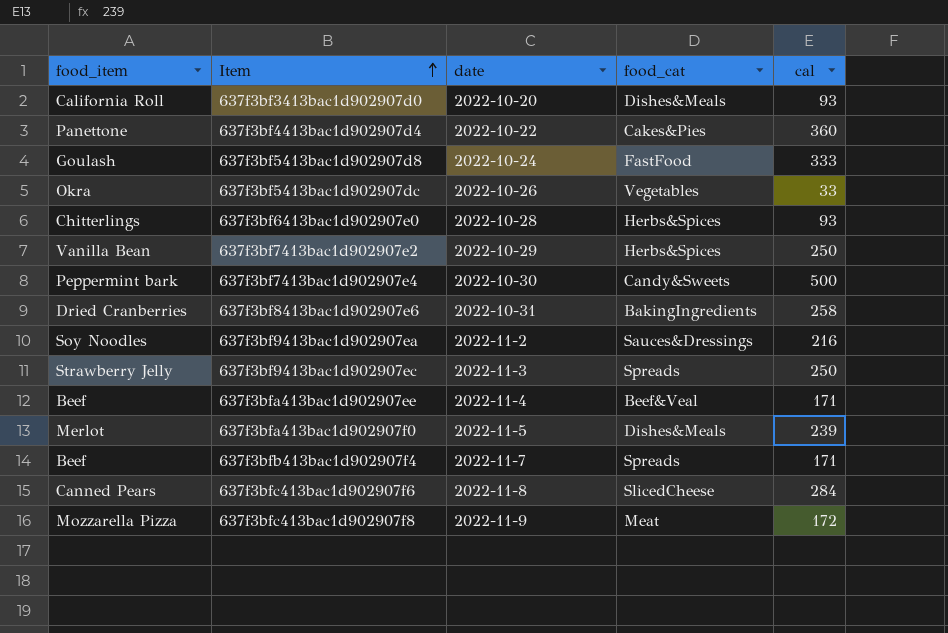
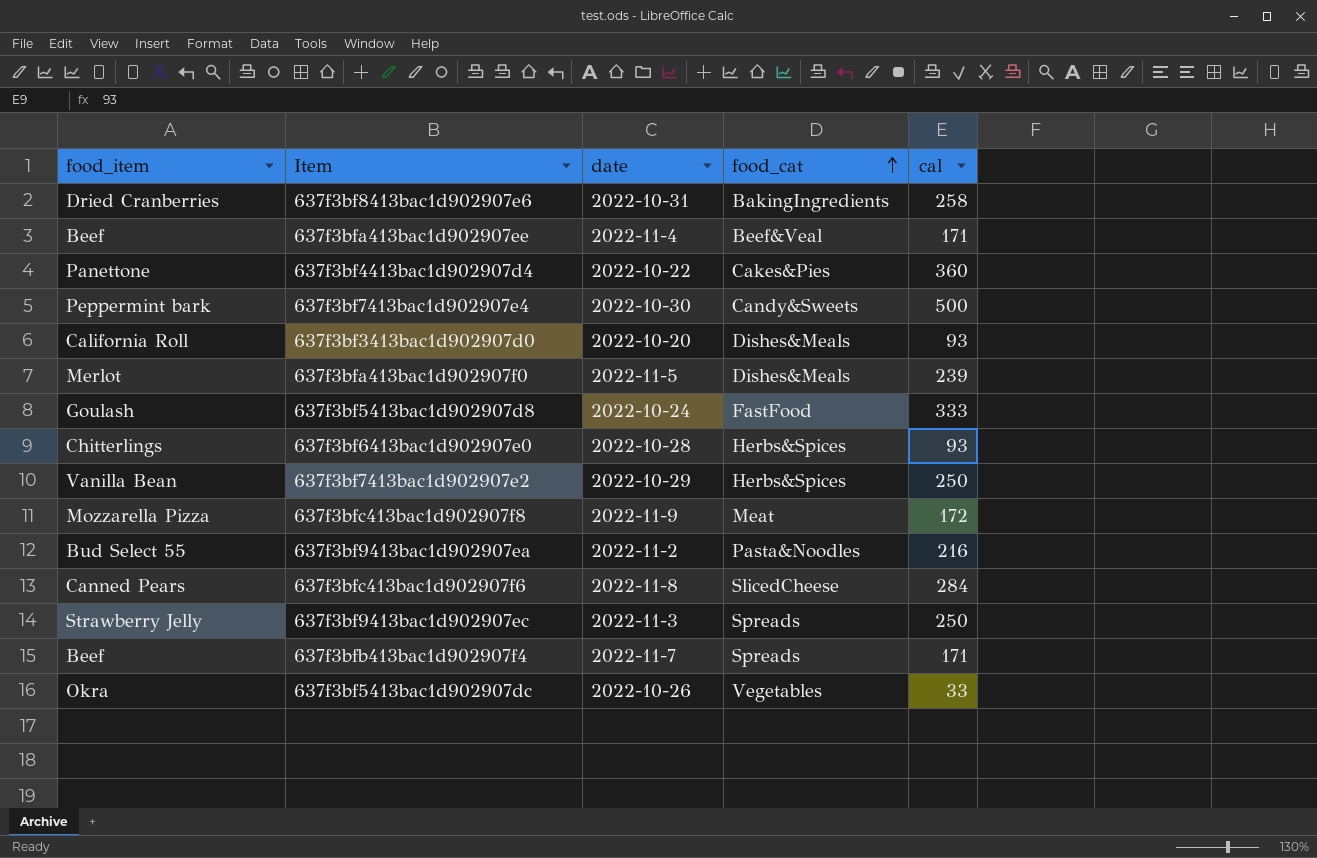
row order: Item ascending -> food_cat ascending
637f3bf9413bac1d902907ea | food_item: Soy Noodles -> Bud Select 55
637f3bf9413bac1d902907ea | food_cat: Sauces&Dressings -> Pasta&Noodles

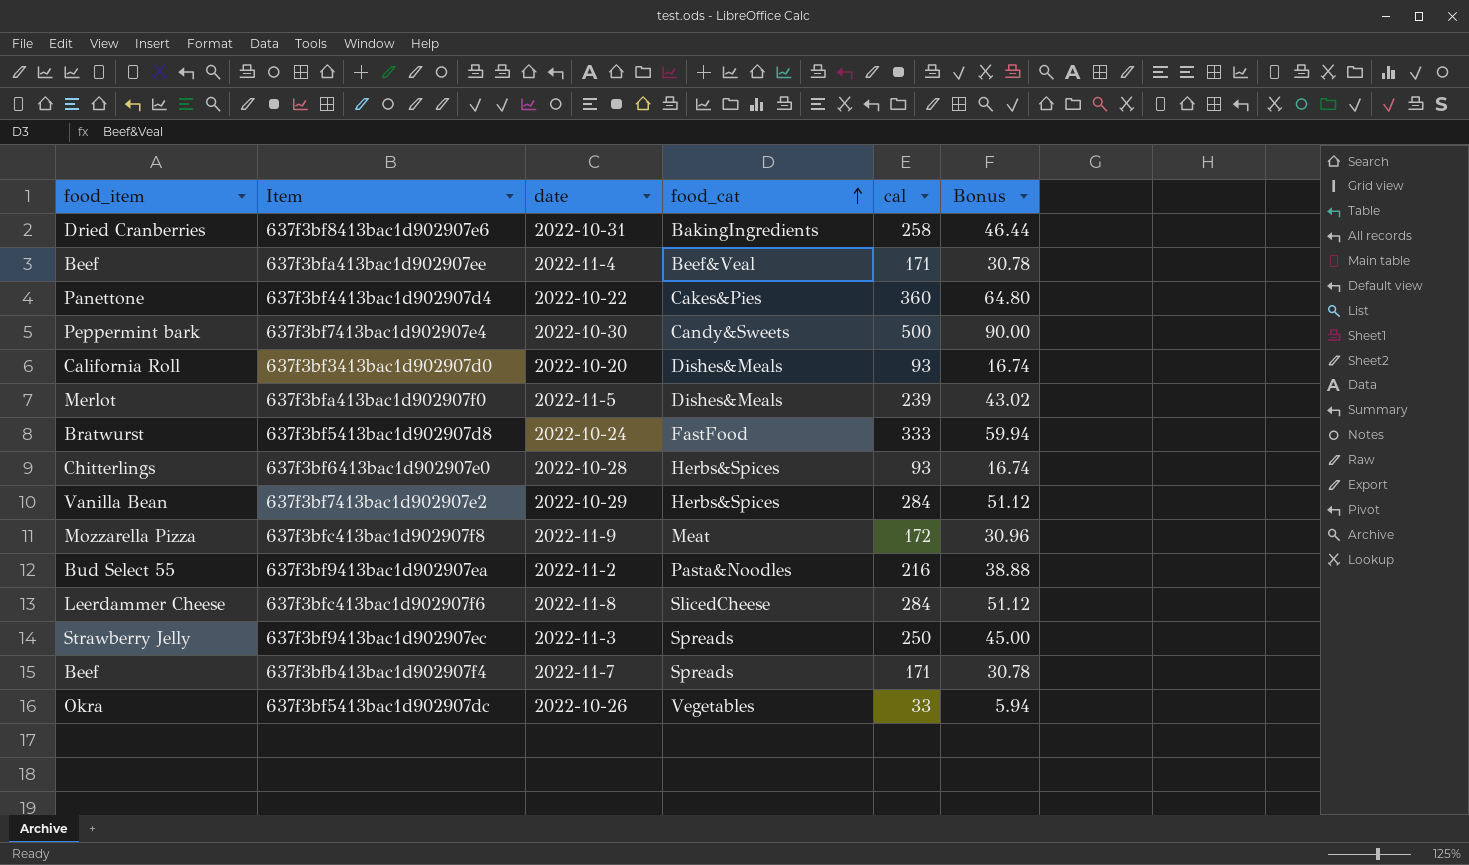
column Bonus | formula: none -> [cal] * 0.18
637f3bf5413bac1d902907d8 | food_item: Goulash -> Bratwurst
637f3bf7413bac1d902907e2 | cal: 250 -> 284
637f3bfc413bac1d902907f6 | food_item: Canned Pears -> Leerdammer Cheese

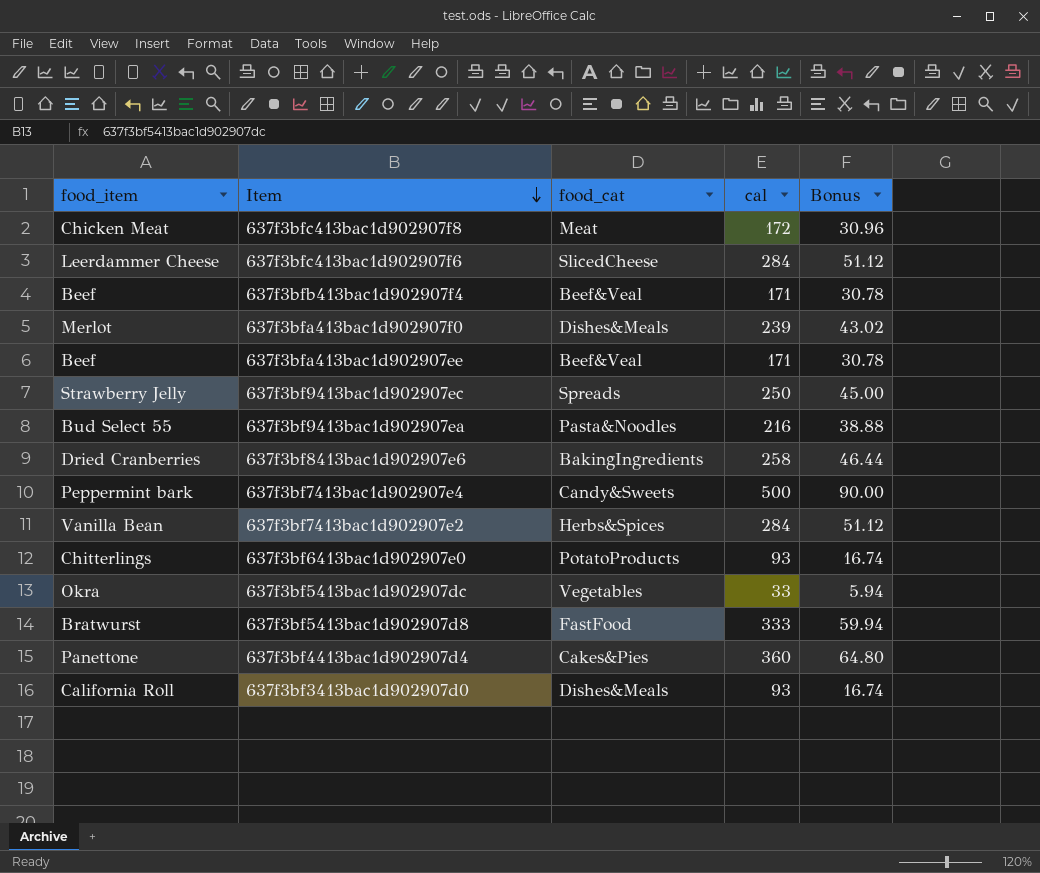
row order: food_cat ascending -> Item descending
column date | position: 3 -> none
637f3bfc413bac1d902907f8 | food_item: Mozzarella Pizza -> Chicken Meat
637f3bfb413bac1d902907f4 | food_cat: Spreads -> Beef&Veal
637f3bf6413bac1d902907e0 | food_cat: Herbs&Spices -> PotatoProducts

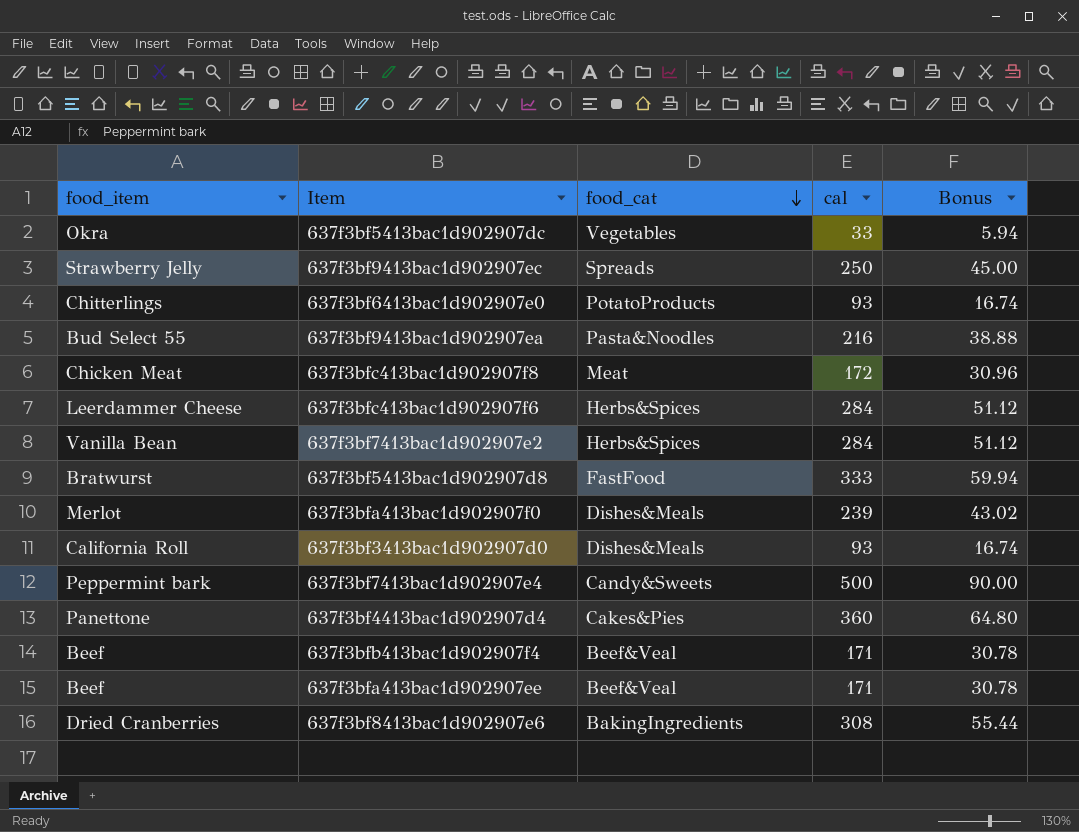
row order: Item descending -> food_cat descending
637f3bfc413bac1d902907f6 | food_cat: SlicedCheese -> Herbs&Spices
637f3bf8413bac1d902907e6 | cal: 258 -> 308
637f3bf8413bac1d902907e6 | Bonus: 46.44 -> 55.44

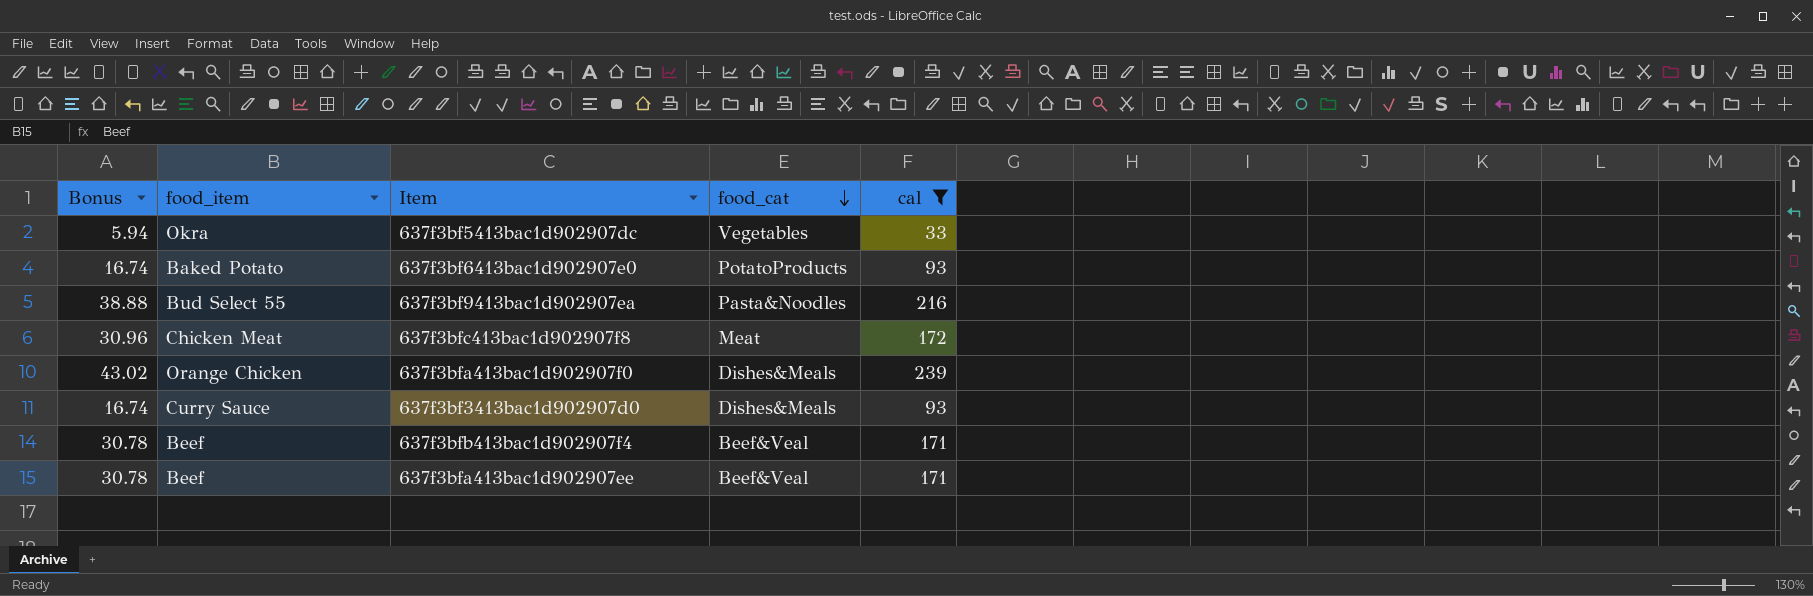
filter: none -> cal <= 239
column Bonus | position: 5 -> 1
637f3bf6413bac1d902907e0 | food_item: Chitterlings -> Baked Potato
637f3bfa413bac1d902907f0 | food_item: Merlot -> Orange Chicken
637f3bf3413bac1d902907d0 | food_item: California Roll -> Curry Sauce

